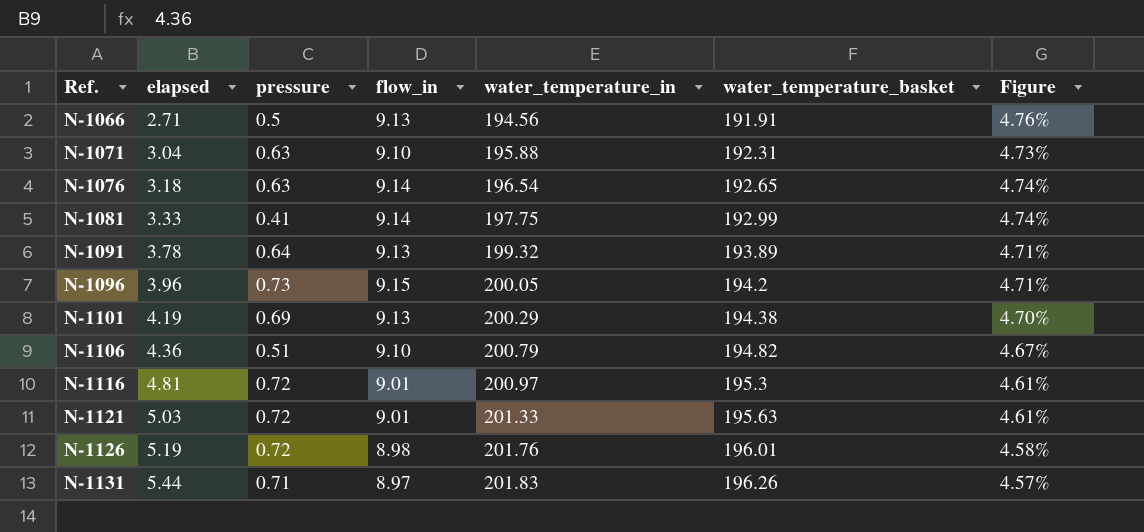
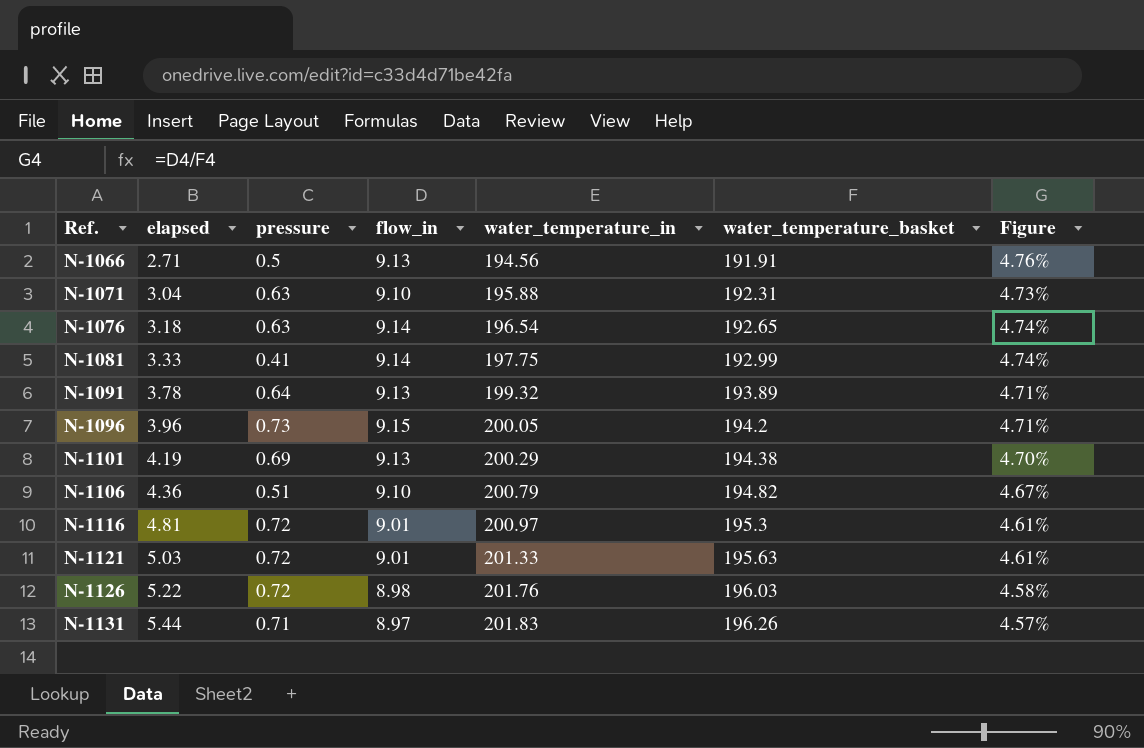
N-1126 | elapsed: 5.19 -> 5.22
N-1126 | water_temperature_basket: 196.01 -> 196.03

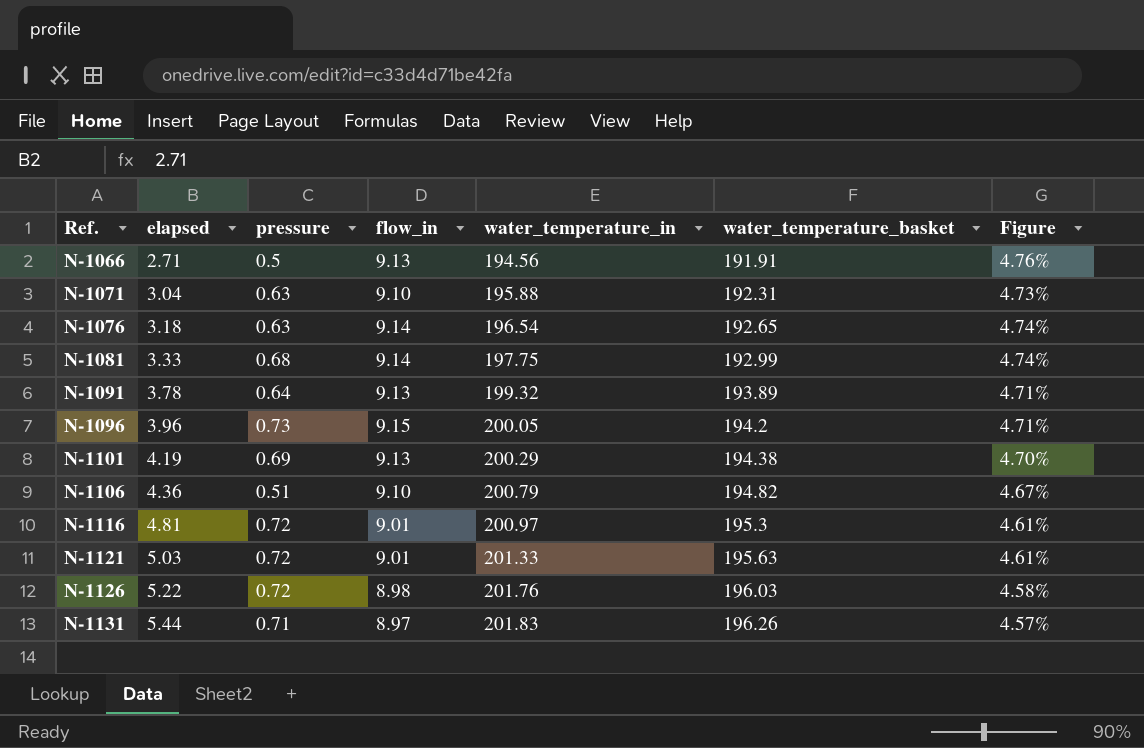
N-1081 | pressure: 0.41 -> 0.68

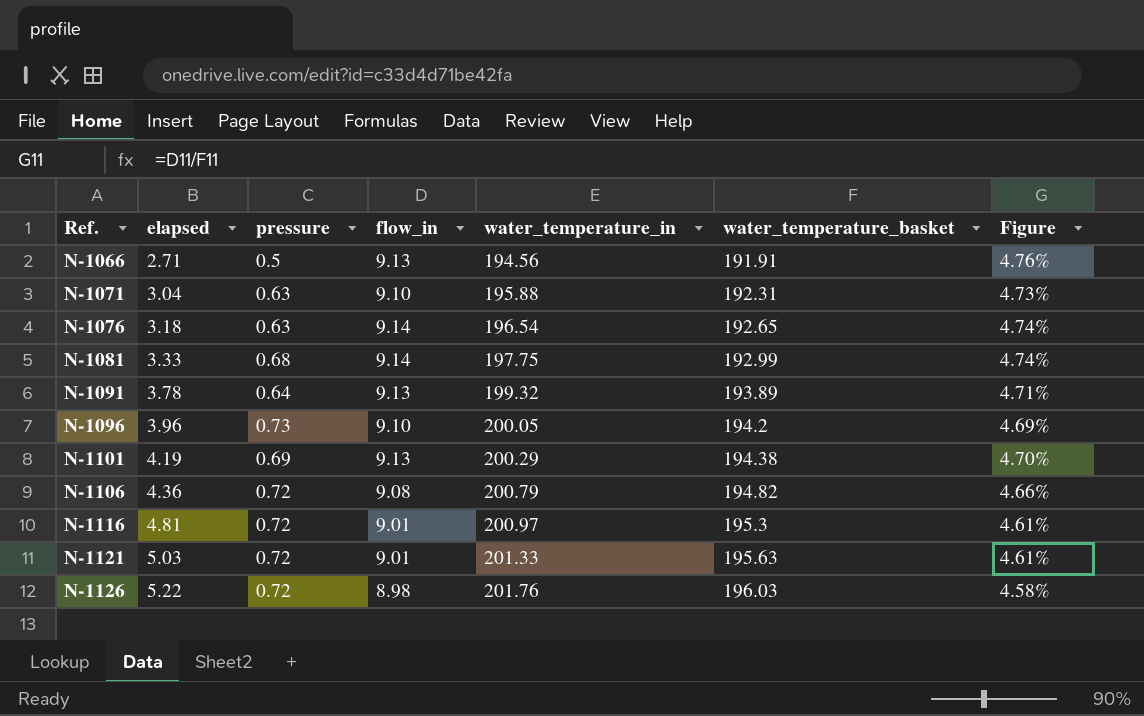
row N-1131: 5.44 | 0.71 | 8.97 | 201.83 | 196.26 | 4.57% -> none
N-1096 | flow_in: 9.15 -> 9.10
N-1096 | Figure: 4.71% -> 4.69%
N-1106 | pressure: 0.51 -> 0.72
N-1106 | flow_in: 9.10 -> 9.08
N-1106 | Figure: 4.67% -> 4.66%

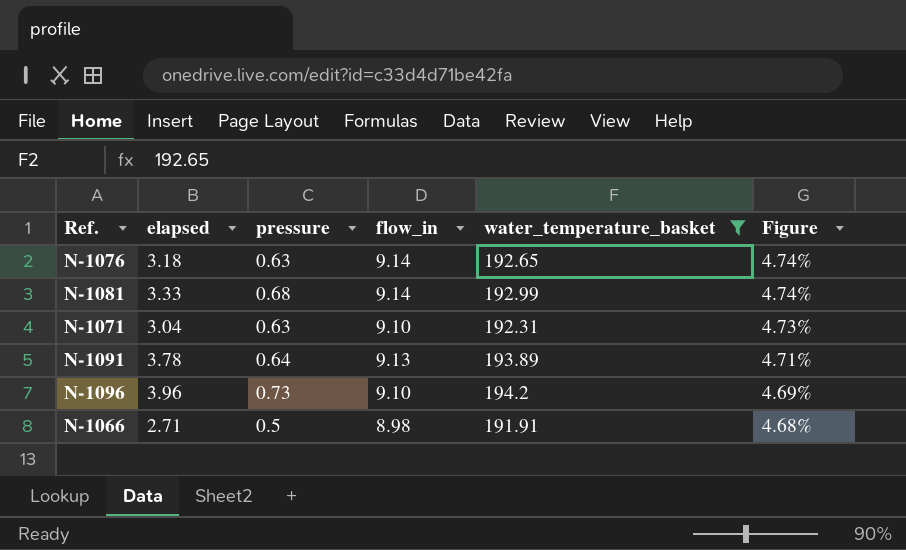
filter: none -> water_temperature_basket <= 194.2
row order: Ref. ascending -> Figure descending
column water_temperature_in | position: 5 -> none
N-1066 | flow_in: 9.13 -> 8.98
N-1066 | Figure: 4.76% -> 4.68%

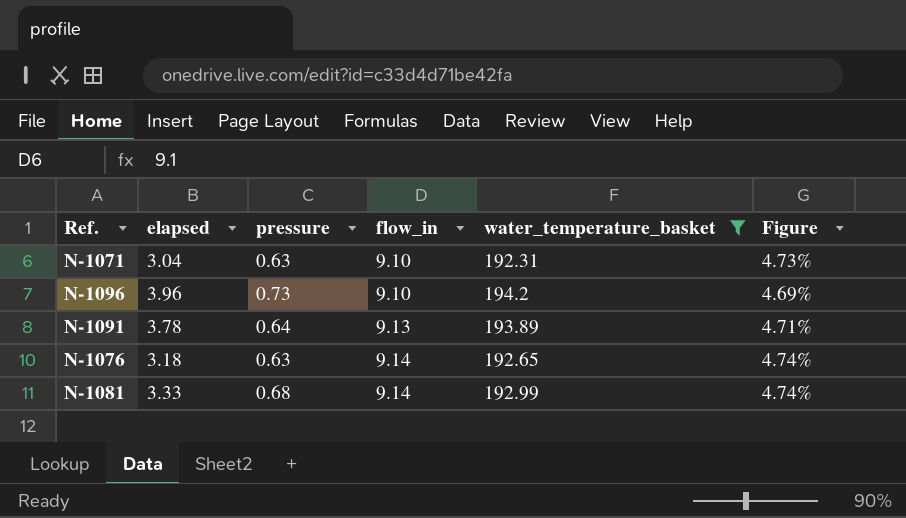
row order: Figure descending -> flow_in ascending
row N-1066: 2.71 | 0.5 | 8.98 | 191.91 | 4.68% -> none

